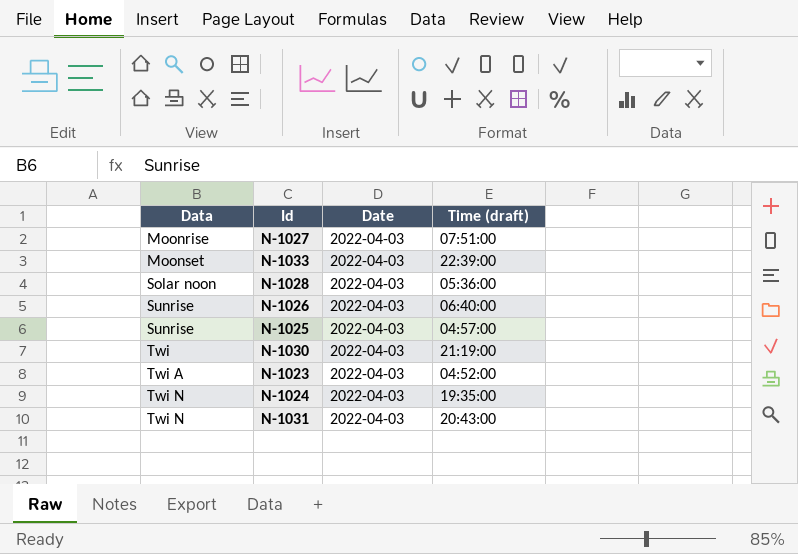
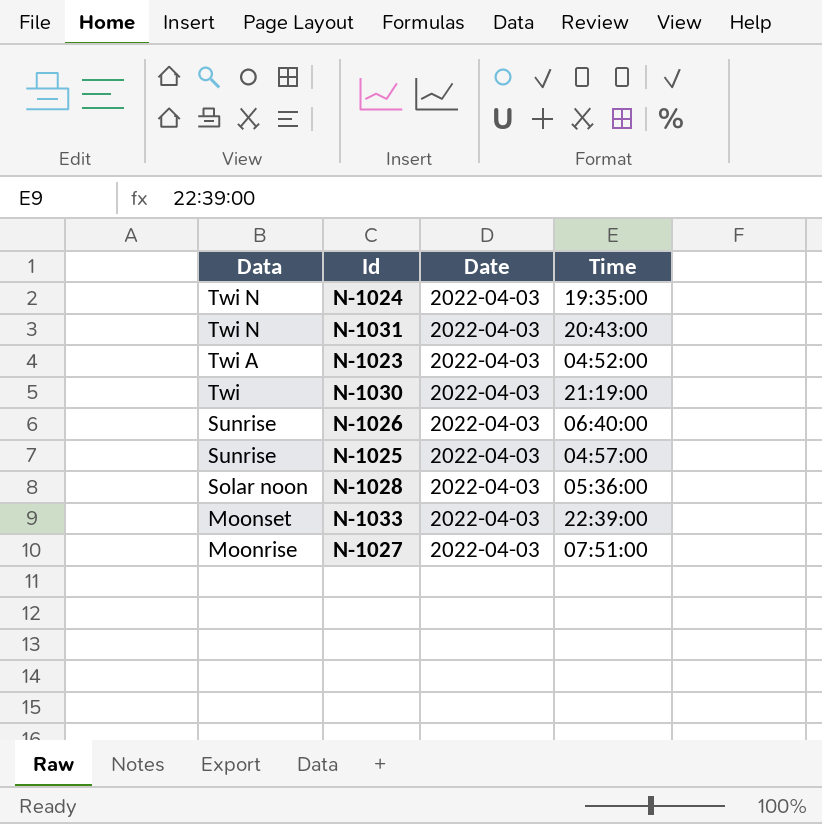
row order: Data ascending -> Data descending
column name: Time (draft) -> Time

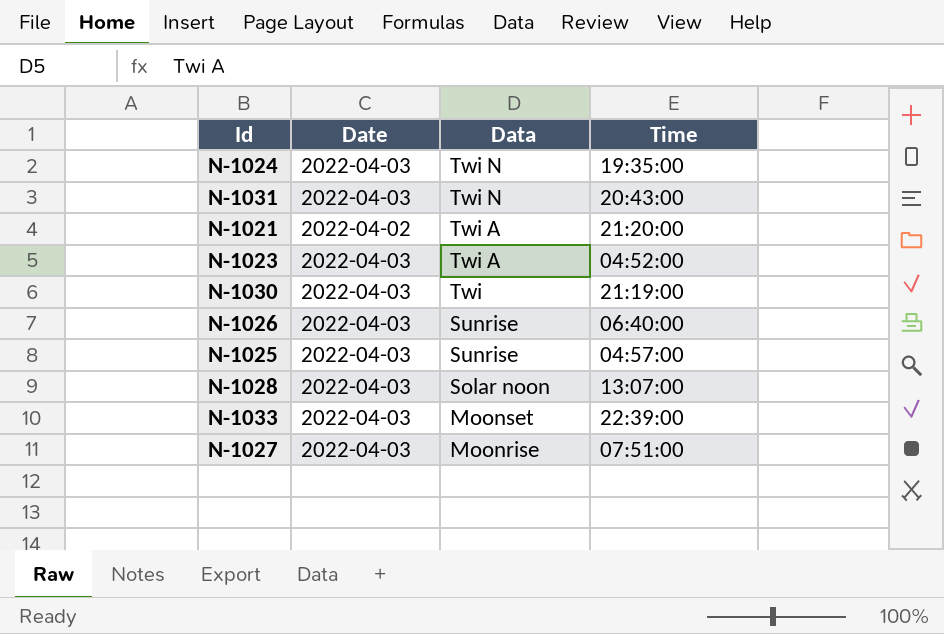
column Data | position: 1 -> 3
row N-1021: none -> 2022-04-02 | Twi A | 21:20:00
N-1028 | Time: 05:36:00 -> 13:07:00

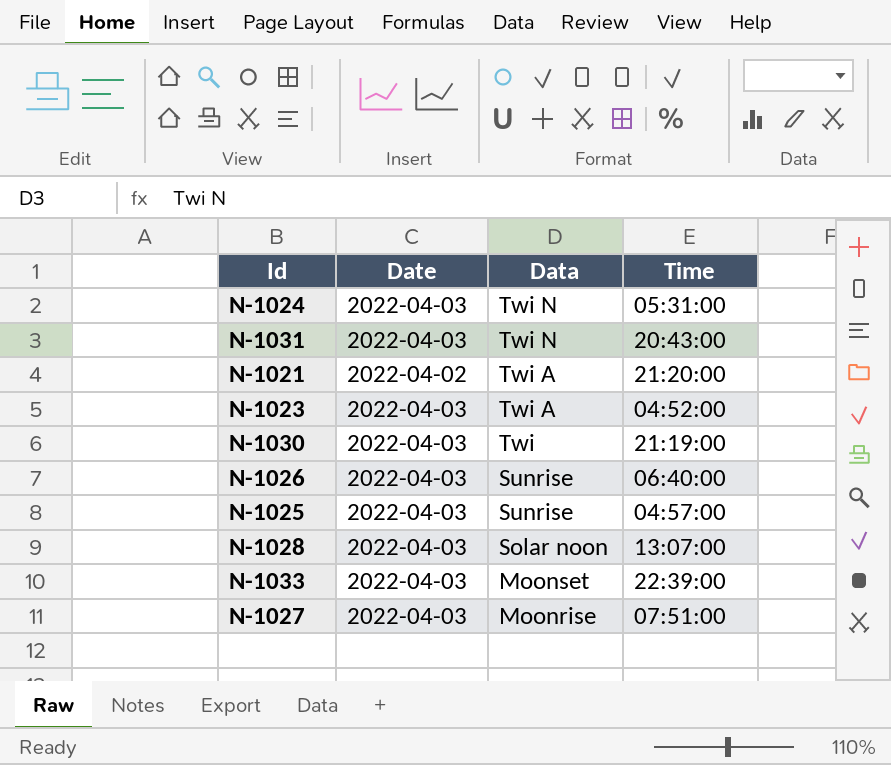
N-1024 | Time: 19:35:00 -> 05:31:00

